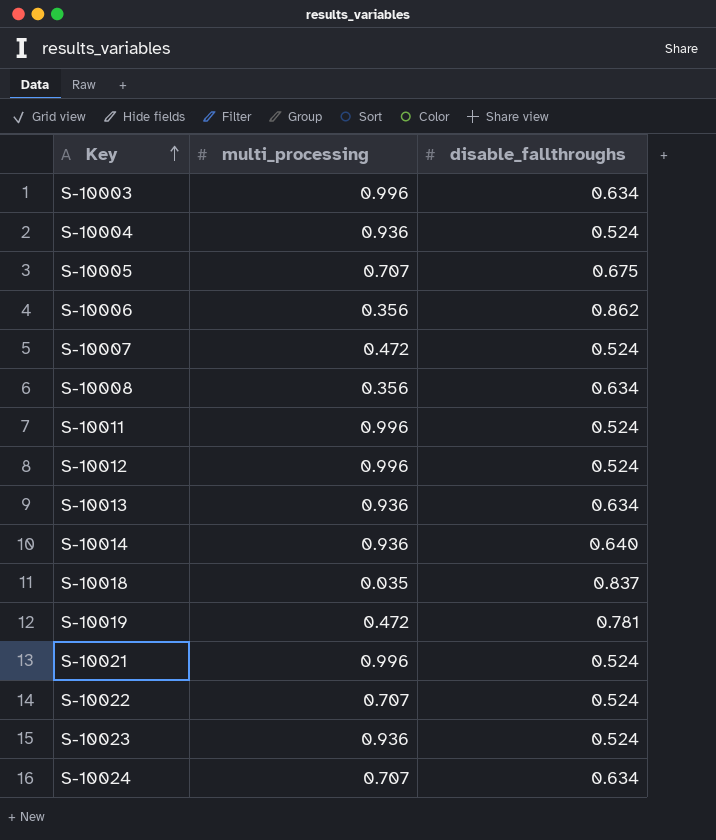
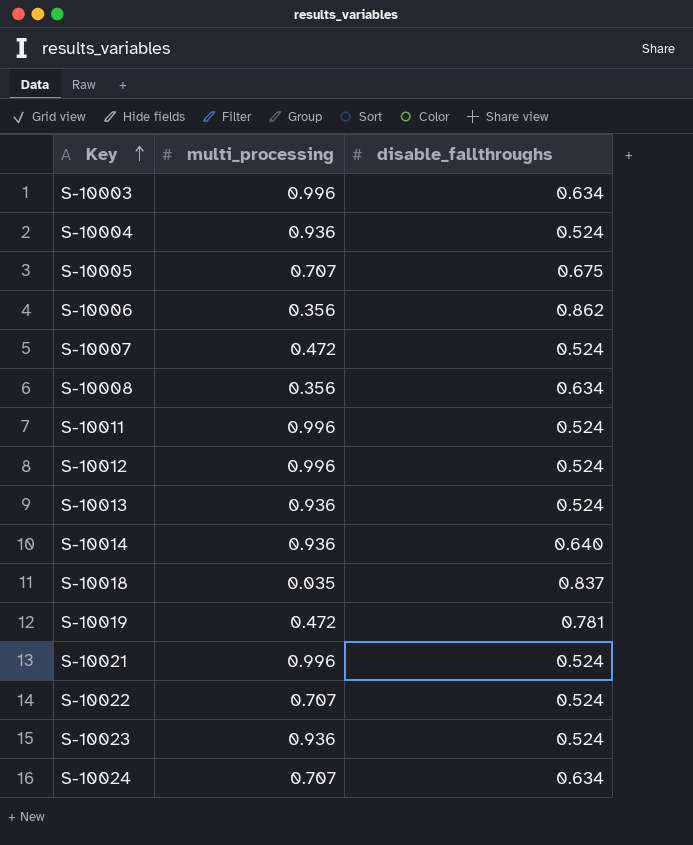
S-10013 | disable_fallthroughs: 0.634 -> 0.524

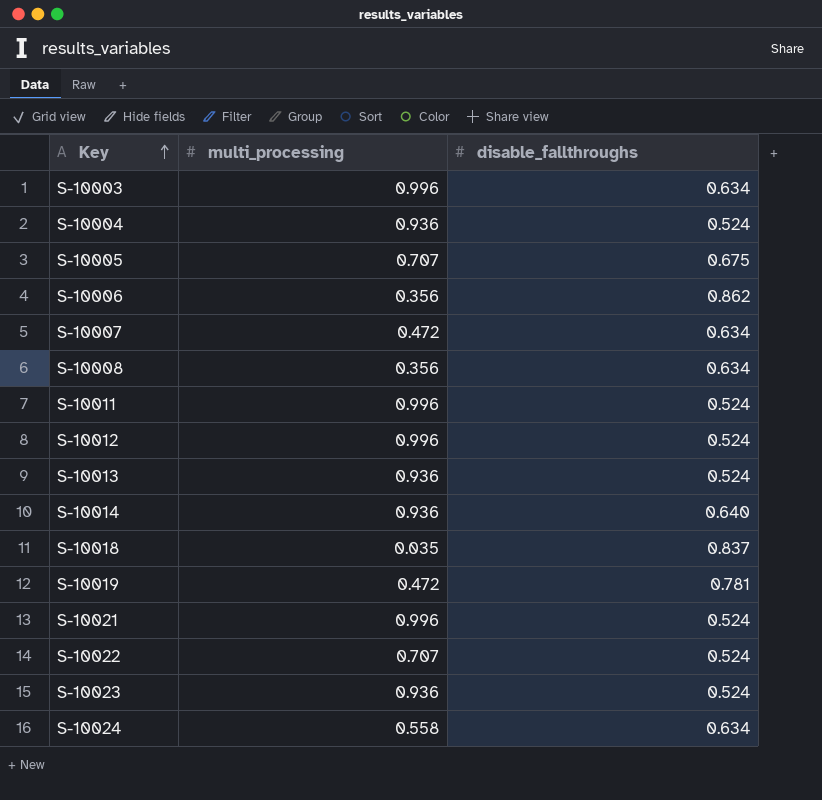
S-10007 | disable_fallthroughs: 0.524 -> 0.634
S-10024 | multi_processing: 0.707 -> 0.558

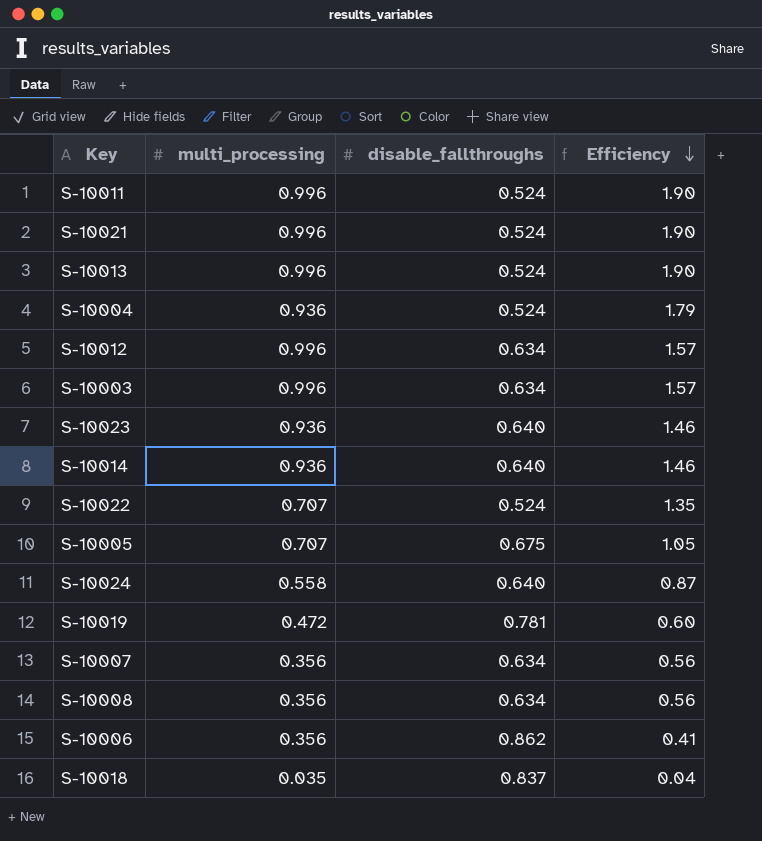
row order: Key ascending -> Efficiency descending
column Efficiency | formula: none -> [multi_processing] / [disable_fallthroughs]
S-10013 | multi_processing: 0.936 -> 0.996
S-10012 | disable_fallthroughs: 0.524 -> 0.634
S-10023 | disable_fallthroughs: 0.524 -> 0.640
S-10024 | disable_fallthroughs: 0.634 -> 0.640
S-10007 | multi_processing: 0.472 -> 0.356

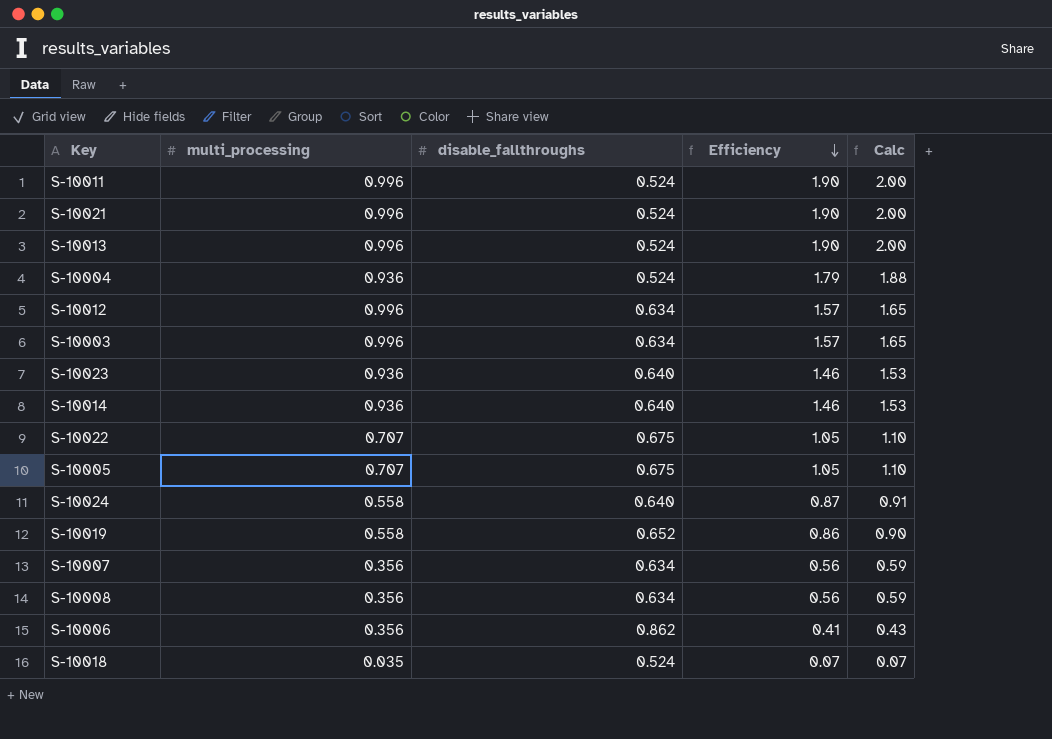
column Calc | formula: none -> [Efficiency] * 1.05
S-10022 | disable_fallthroughs: 0.524 -> 0.675
S-10022 | Efficiency: 1.35 -> 1.05
S-10019 | multi_processing: 0.472 -> 0.558
S-10019 | disable_fallthroughs: 0.781 -> 0.652
S-10019 | Efficiency: 0.60 -> 0.86
S-10018 | disable_fallthroughs: 0.837 -> 0.524
S-10018 | Efficiency: 0.04 -> 0.07

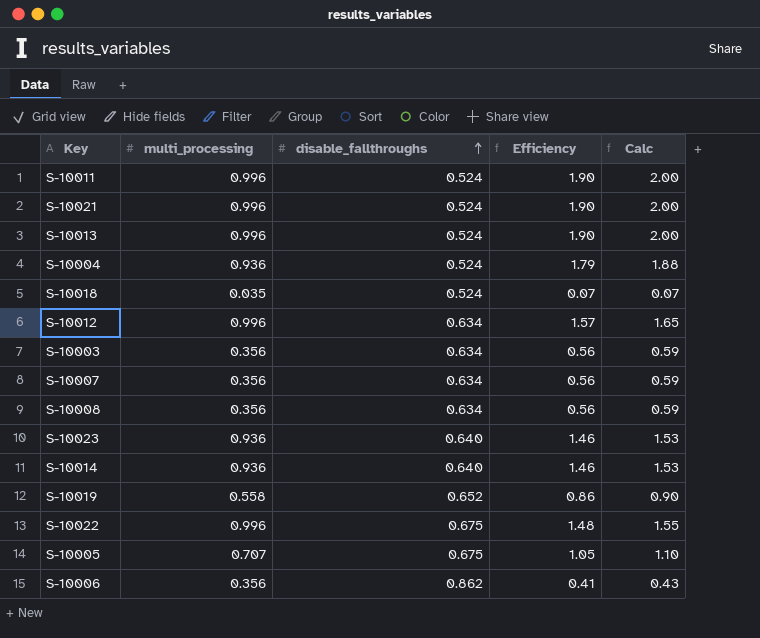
row order: Efficiency descending -> disable_fallthroughs ascending
row S-10024: 0.558 | 0.640 | 0.87 | 0.91 -> none
S-10003 | multi_processing: 0.996 -> 0.356
S-10003 | Efficiency: 1.57 -> 0.56
S-10003 | Calc: 1.65 -> 0.59
S-10022 | multi_processing: 0.707 -> 0.996
S-10022 | Efficiency: 1.05 -> 1.48
S-10022 | Calc: 1.10 -> 1.55

